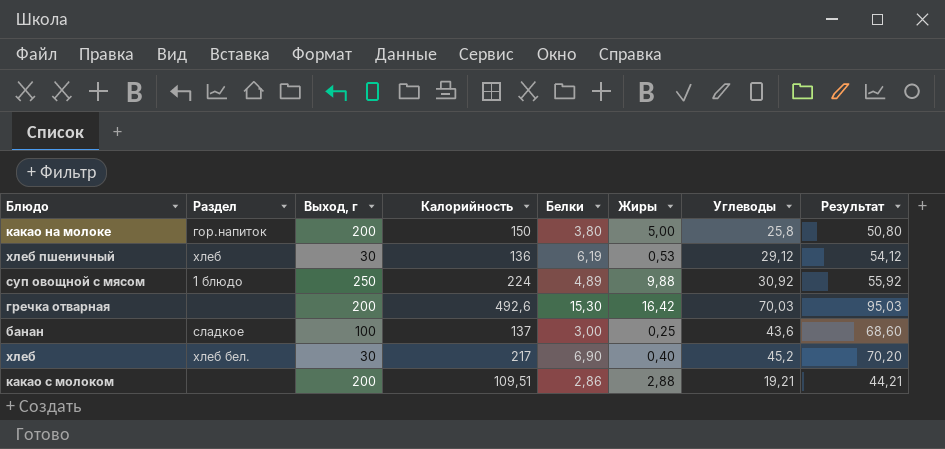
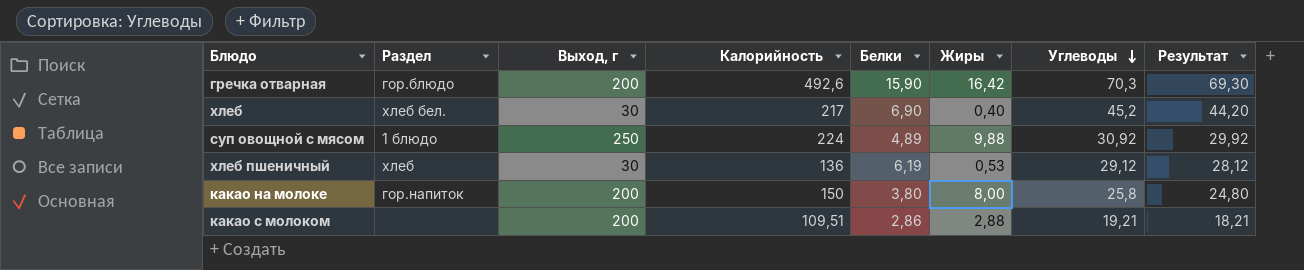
row order: none -> Углеводы descending
column Результат | formula: [Углеводы] + 25 -> [Углеводы] - 1
row банан: сладкое | 100 | 137 | 3,00 | 0,25 | 43,6 | 68,60 -> none
гречка отварная | Раздел: none -> гор.блюдо
гречка отварная | Белки: 15,30 -> 15,90
гречка отварная | Углеводы: 70,03 -> 70,3
какао на молоке | Жиры: 5,00 -> 8,00

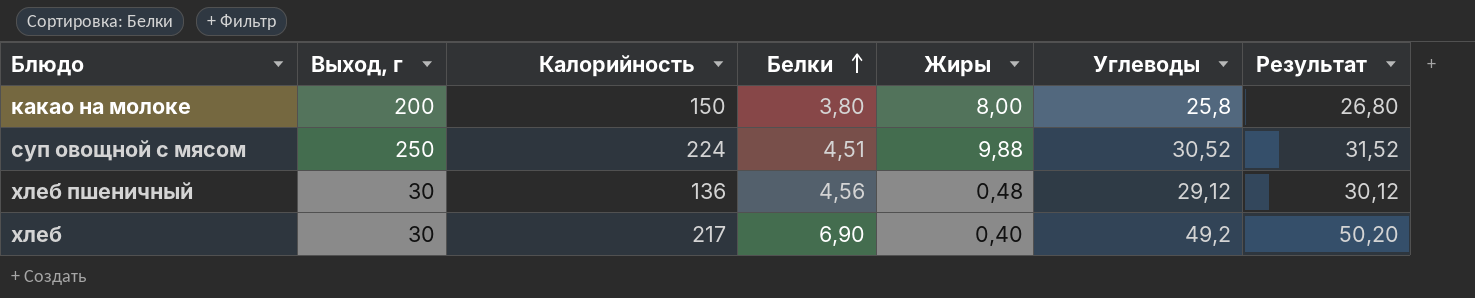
row order: Углеводы descending -> Белки ascending
column Раздел | position: 2 -> none
column Результат | formula: [Углеводы] - 1 -> [Углеводы] + 1
row гречка отварная: гор.блюдо | 200 | 492,6 | 15,90 | 16,42 | 70,3 | 69,30 -> none
row какао с молоком: none | 200 | 109,51 | 2,86 | 2,88 | 19,21 | 18,21 -> none
суп овощной с мясом | Белки: 4,89 -> 4,51
суп овощной с мясом | Углеводы: 30,92 -> 30,52
хлеб пшеничный | Белки: 6,19 -> 4,56
хлеб пшеничный | Жиры: 0,53 -> 0,48
хлеб | Углеводы: 45,2 -> 49,2

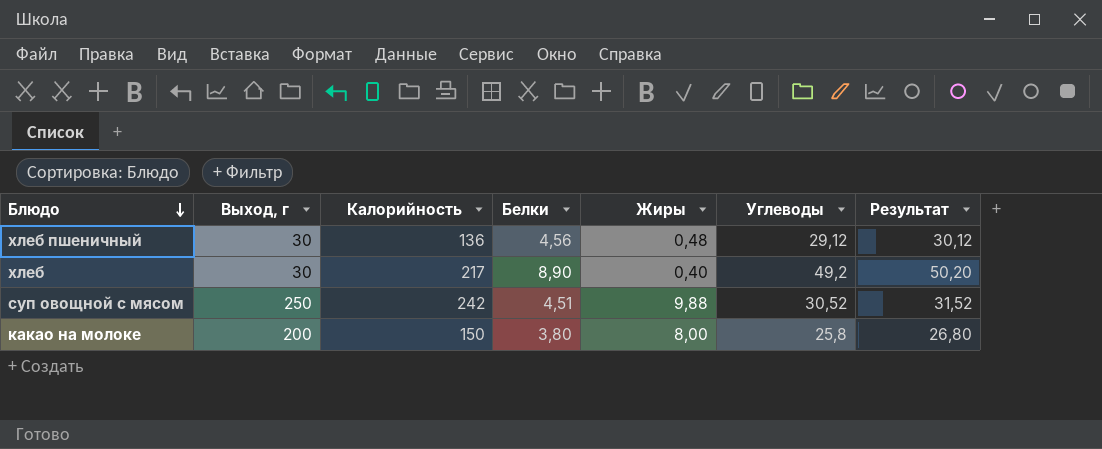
row order: Белки ascending -> Блюдо descending
хлеб | Белки: 6,90 -> 8,90
суп овощной с мясом | Калорийность: 224 -> 242

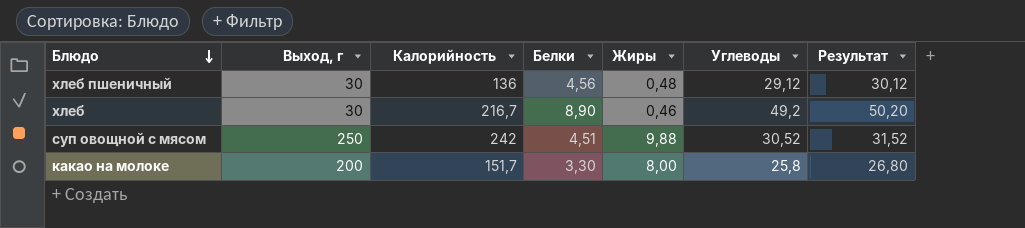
хлеб | Калорийность: 217 -> 216,7
хлеб | Жиры: 0,40 -> 0,46
какао на молоке | Калорийность: 150 -> 151,7
какао на молоке | Белки: 3,80 -> 3,30

